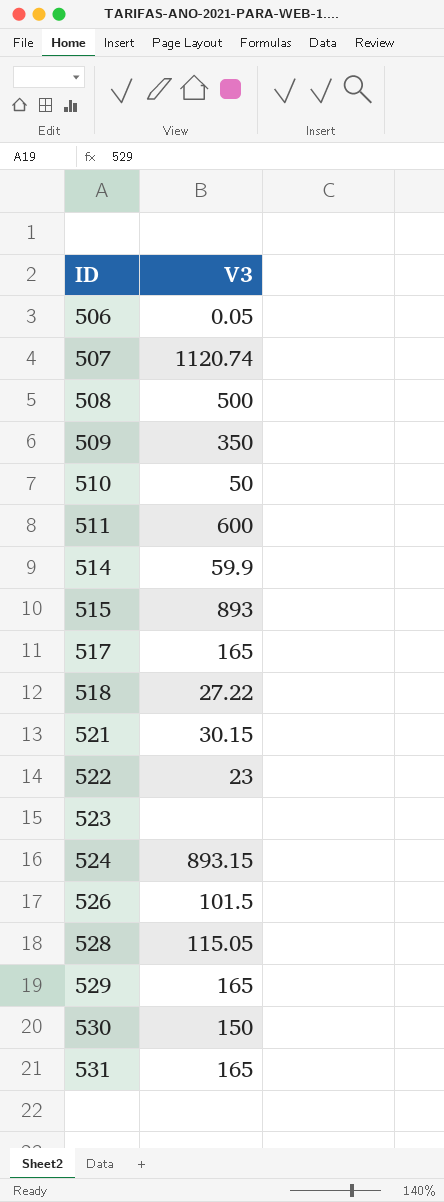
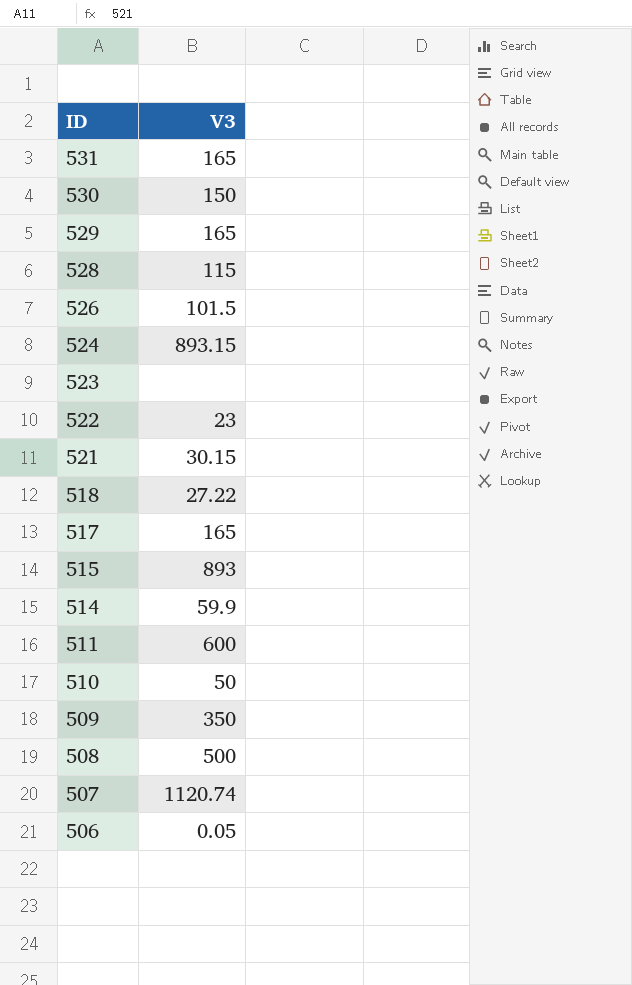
row order: ID ascending -> ID descending
528 | V3: 115.05 -> 115

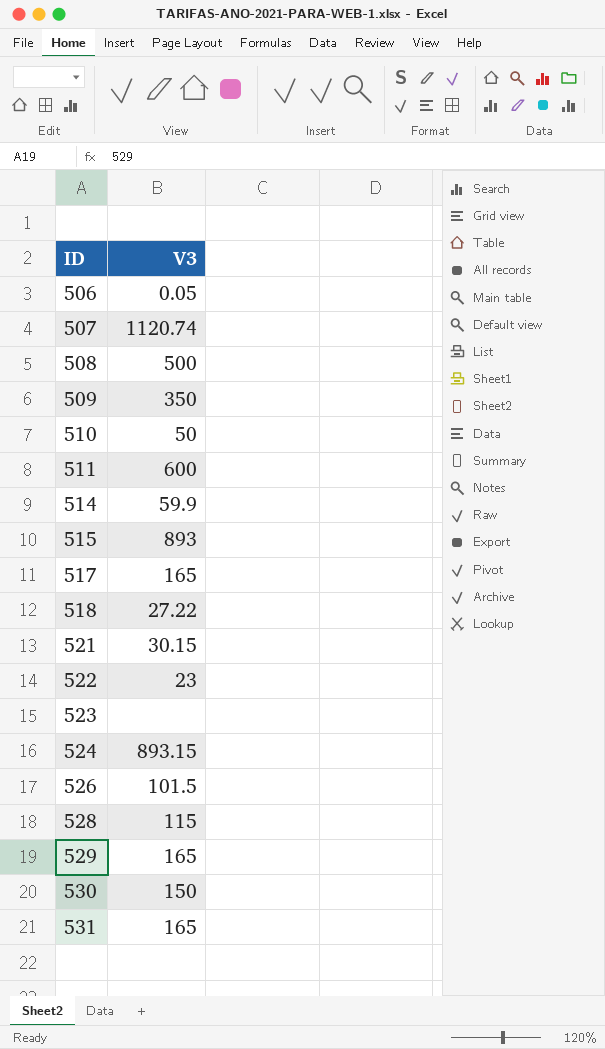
row order: ID descending -> ID ascending

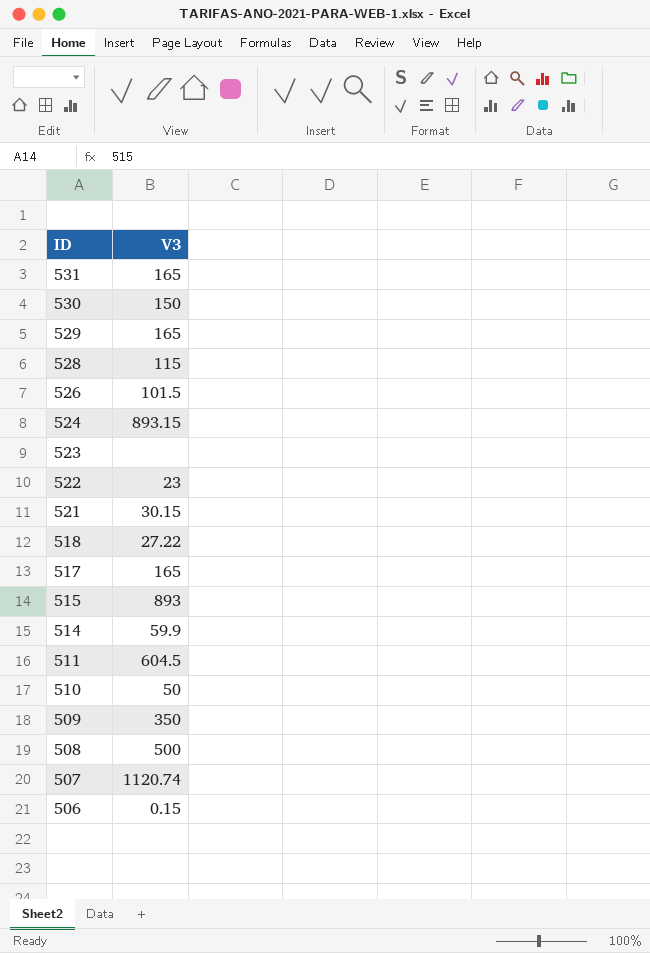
row order: ID ascending -> ID descending
511 | V3: 600 -> 604.5
506 | V3: 0.05 -> 0.15

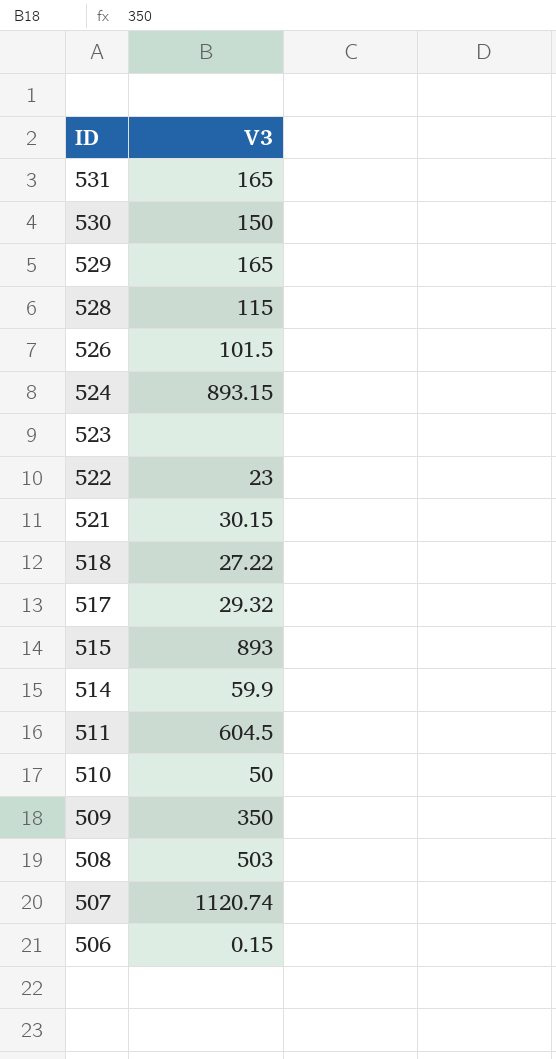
517 | V3: 165 -> 29.32
508 | V3: 500 -> 503

